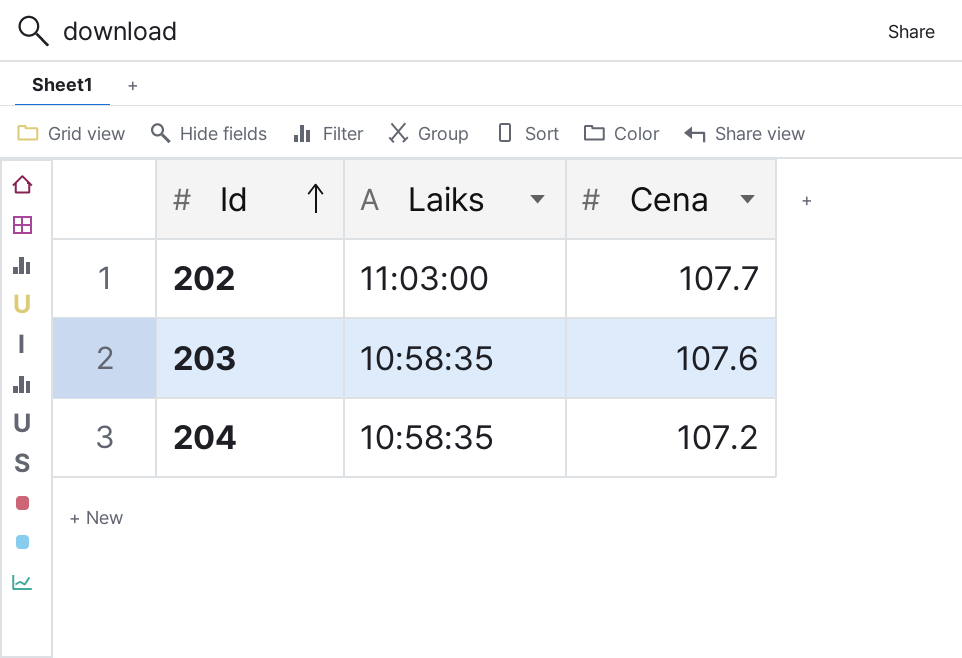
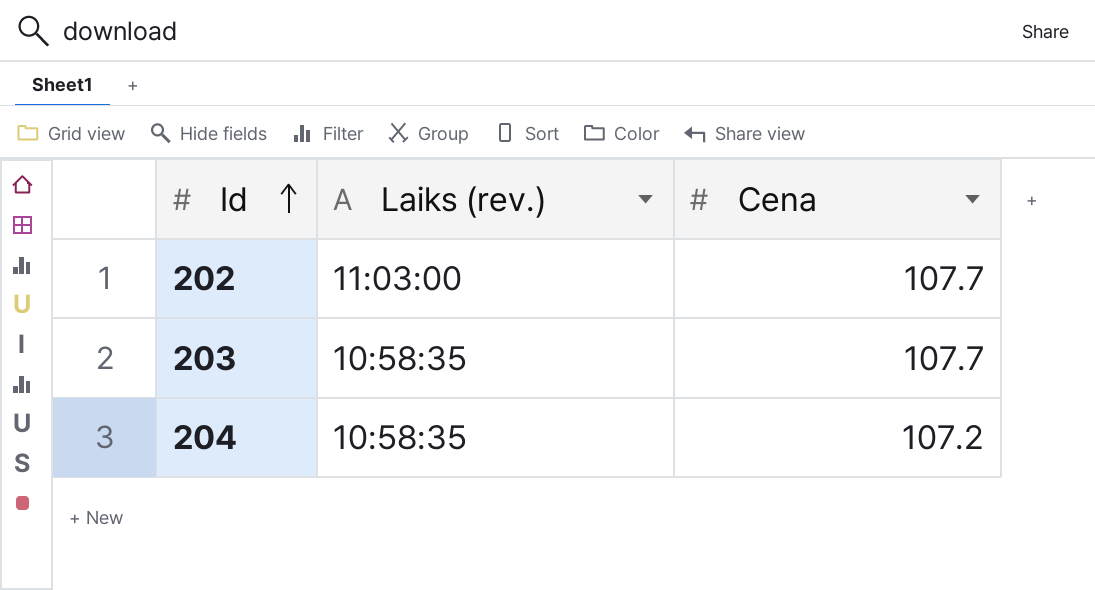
column name: Laiks -> Laiks (rev.)
203 | Cena: 107.6 -> 107.7

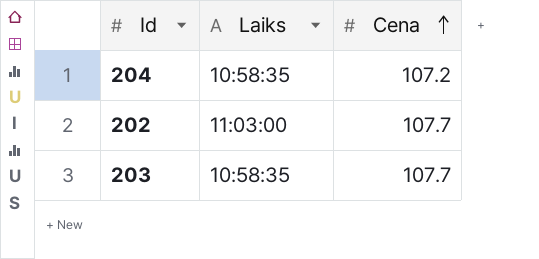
row order: Id ascending -> Cena ascending
column name: Laiks (rev.) -> Laiks

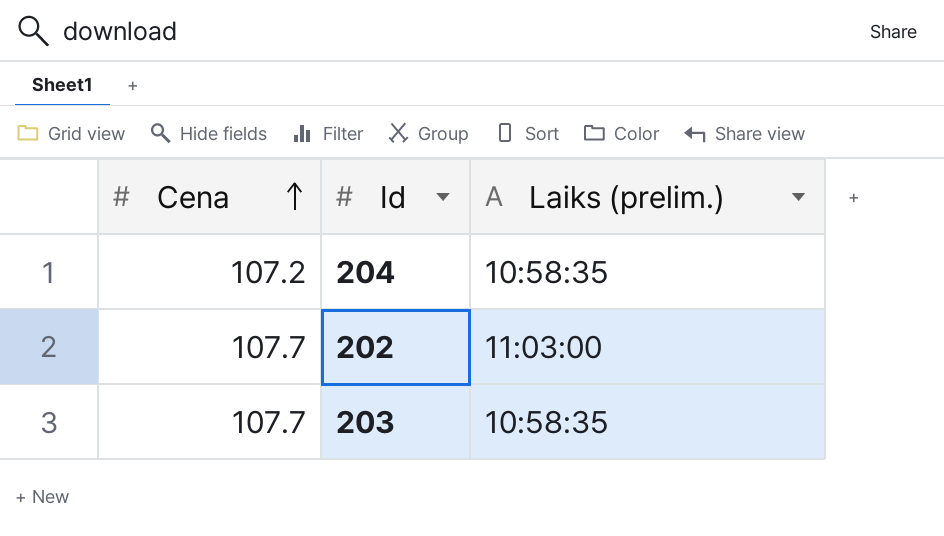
column Cena | position: 3 -> 1
column name: Laiks -> Laiks (prelim.)

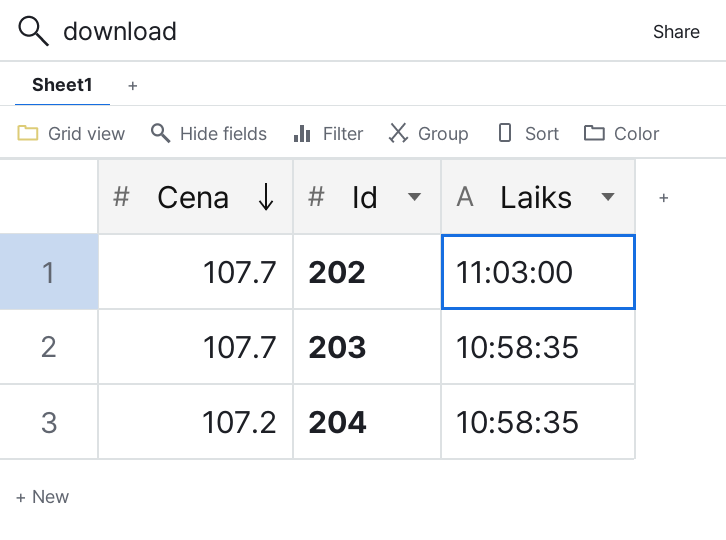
row order: Cena ascending -> Cena descending
column name: Laiks (prelim.) -> Laiks

